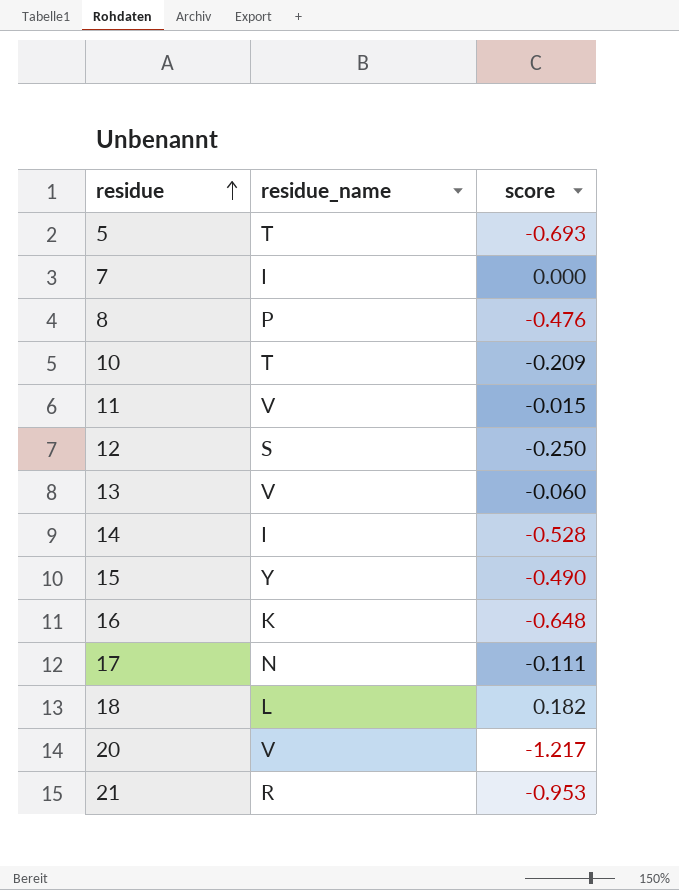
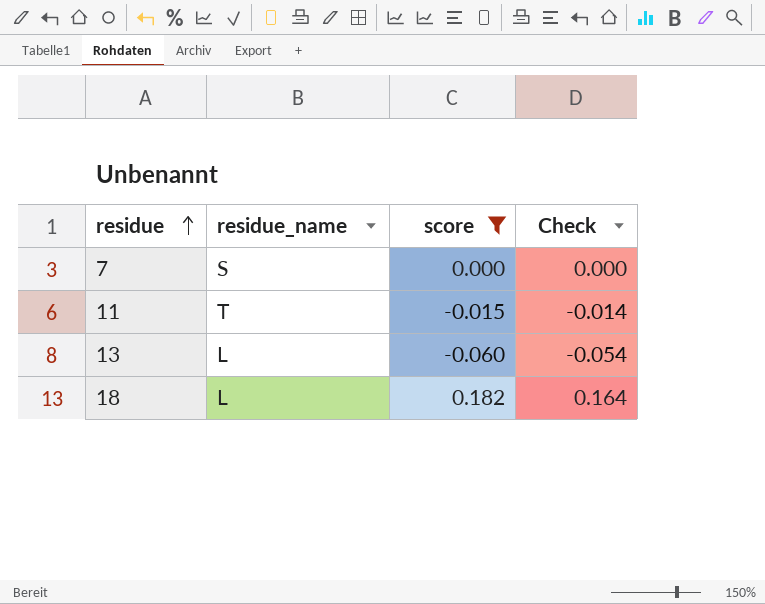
filter: none -> score >= -0.060
column Check | formula: none -> [score] * 0.9
7 | residue_name: I -> S
11 | residue_name: V -> T
13 | residue_name: V -> L

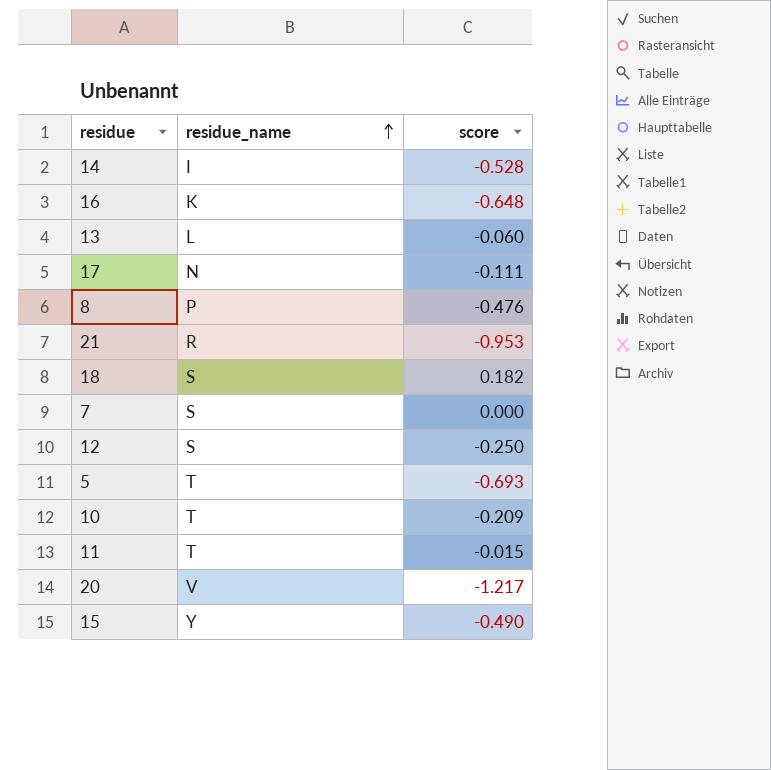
filter: score >= -0.060 -> none
row order: residue ascending -> residue_name ascending
column Check | formula: [score] * 0.9 -> none
18 | residue_name: L -> S

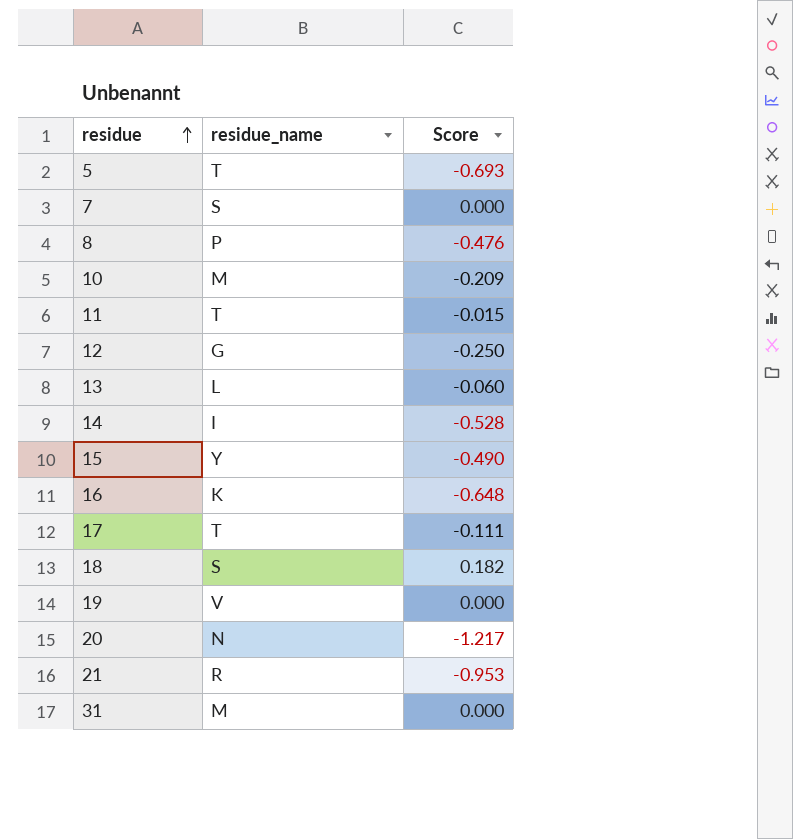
row order: residue_name ascending -> residue ascending
column name: score -> Score
10 | residue_name: T -> M
12 | residue_name: S -> G
17 | residue_name: N -> T
row 19: none -> V | 0.000
20 | residue_name: V -> N
row 31: none -> M | 0.000

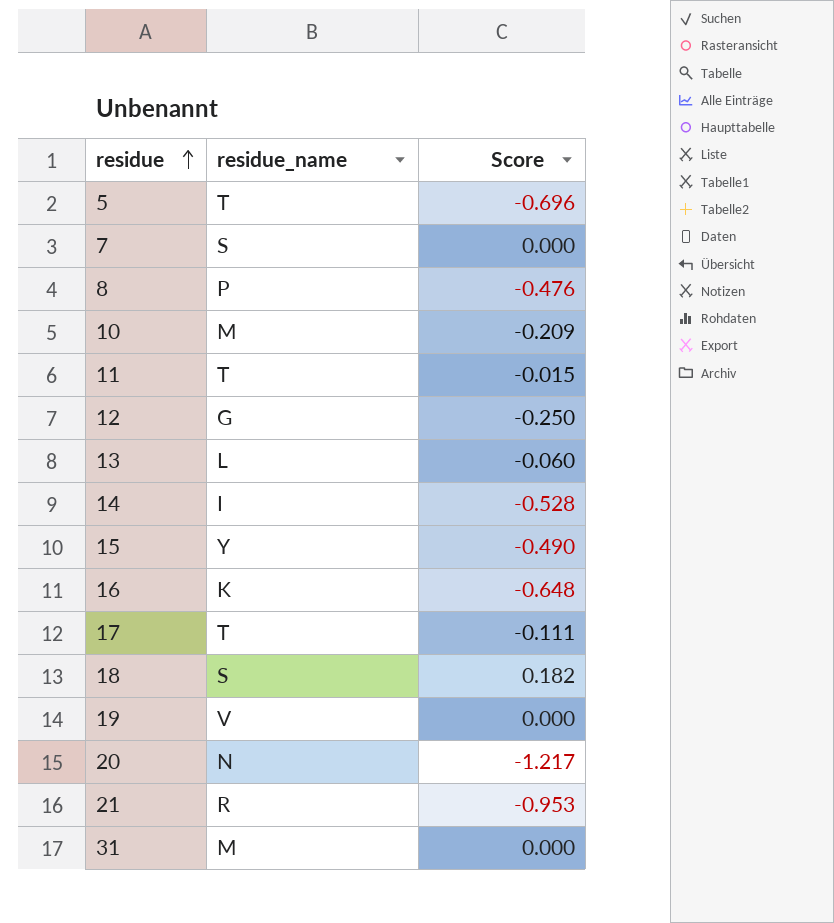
5 | Score: -0.693 -> -0.696

